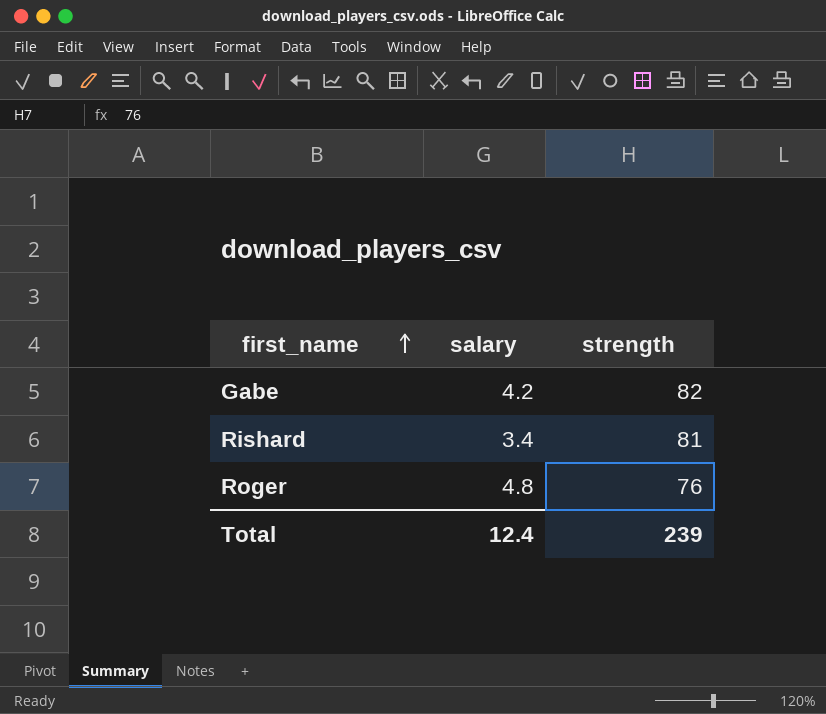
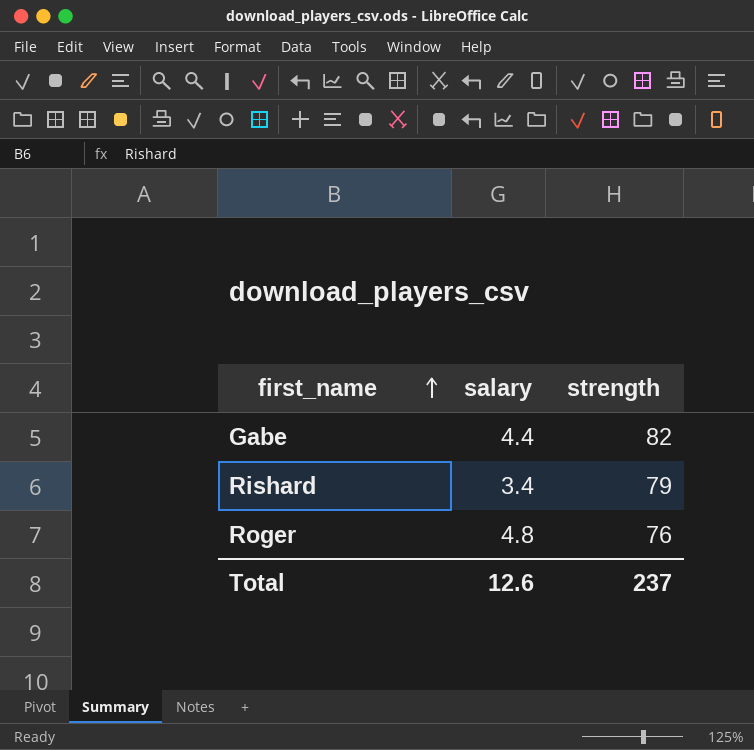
Gabe | salary: 4.2 -> 4.4
Rishard | strength: 81 -> 79
Total | salary: 12.4 -> 12.6
Total | strength: 239 -> 237

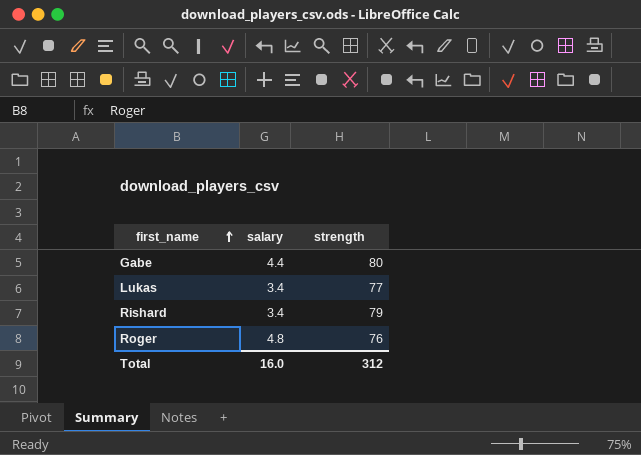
Gabe | strength: 82 -> 80
row Lukas: none -> 3.4 | 77
Total | salary: 12.6 -> 16.0
Total | strength: 237 -> 312

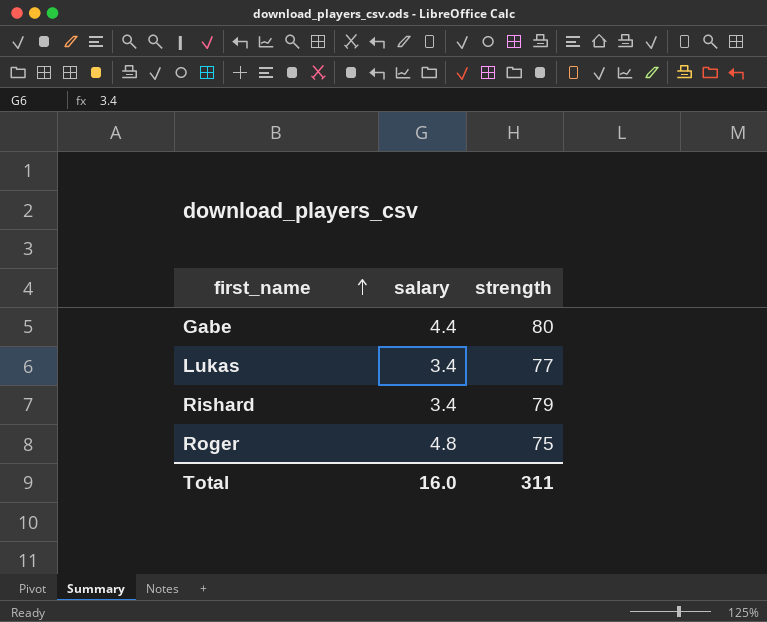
Roger | strength: 76 -> 75
Total | strength: 312 -> 311

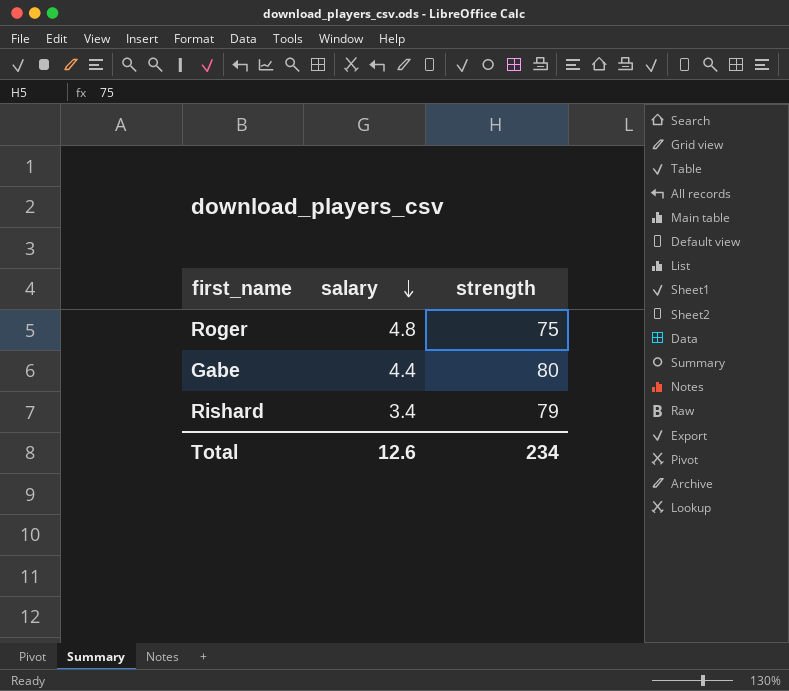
row order: first_name ascending -> salary descending
row Lukas: 3.4 | 77 -> none
Total | salary: 16.0 -> 12.6
Total | strength: 311 -> 234

